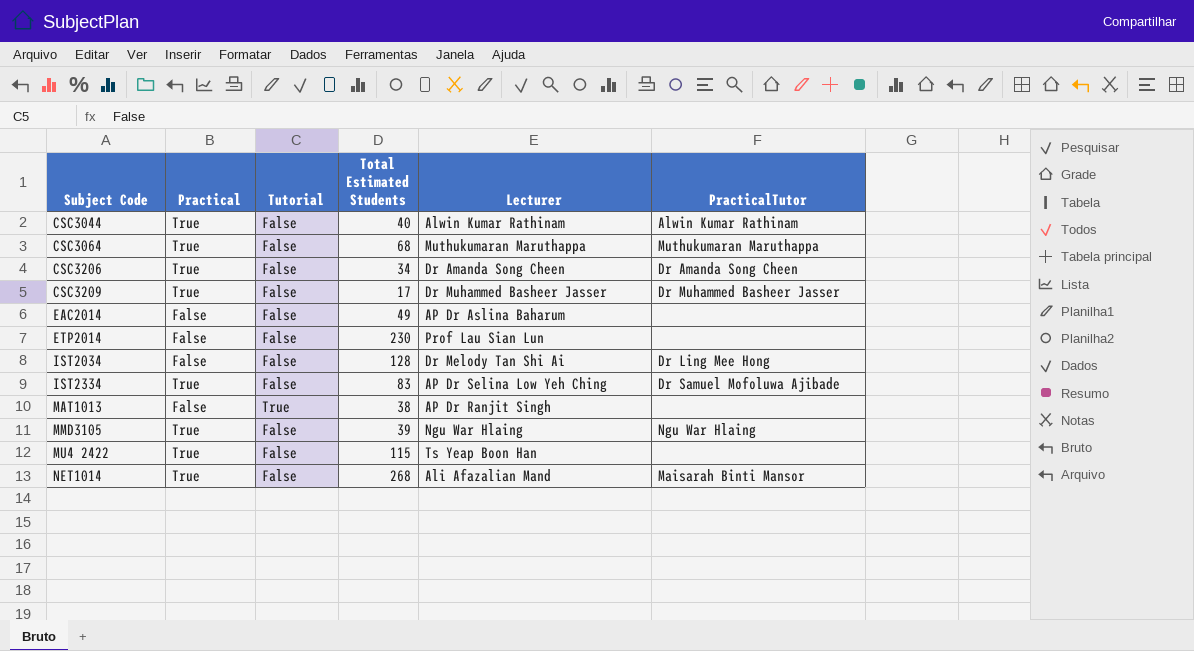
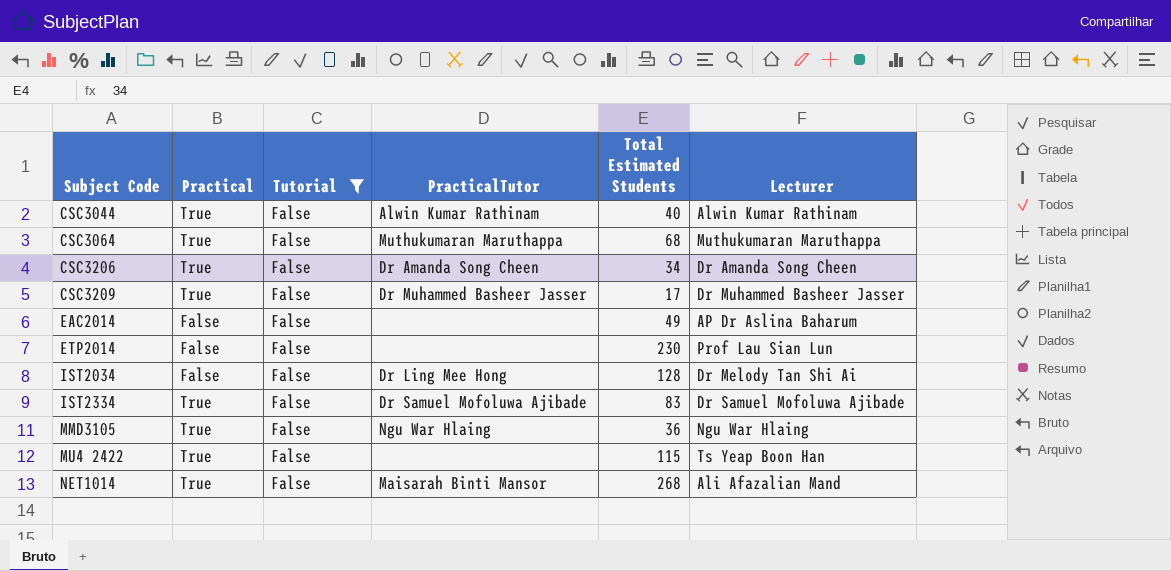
filter: none -> Tutorial = False
column PracticalTutor | position: 6 -> 4
IST2334 | Lecturer: AP Dr Selina Low Yeh Ching -> Dr Samuel Mofoluwa Ajibade
MMD3105 | Total Estimated Students: 39 -> 36

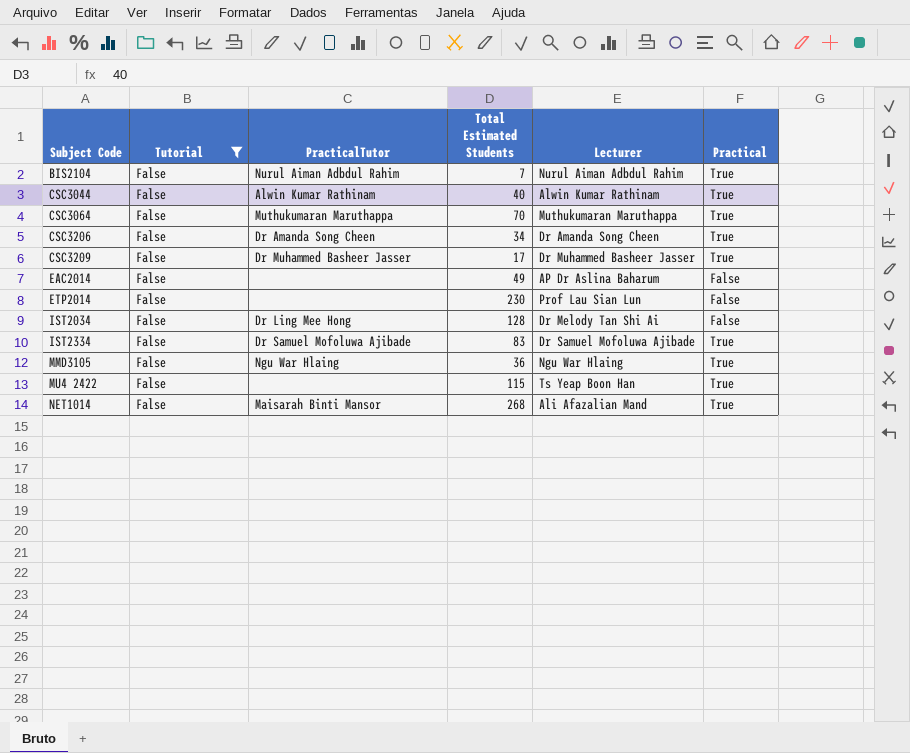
column Practical | position: 2 -> 6
row BIS2104: none -> False | Nurul Aiman Adbdul Rahim | 7 | Nurul Aiman Adbdul Rahim | True
CSC3064 | Total Estimated Students: 68 -> 70

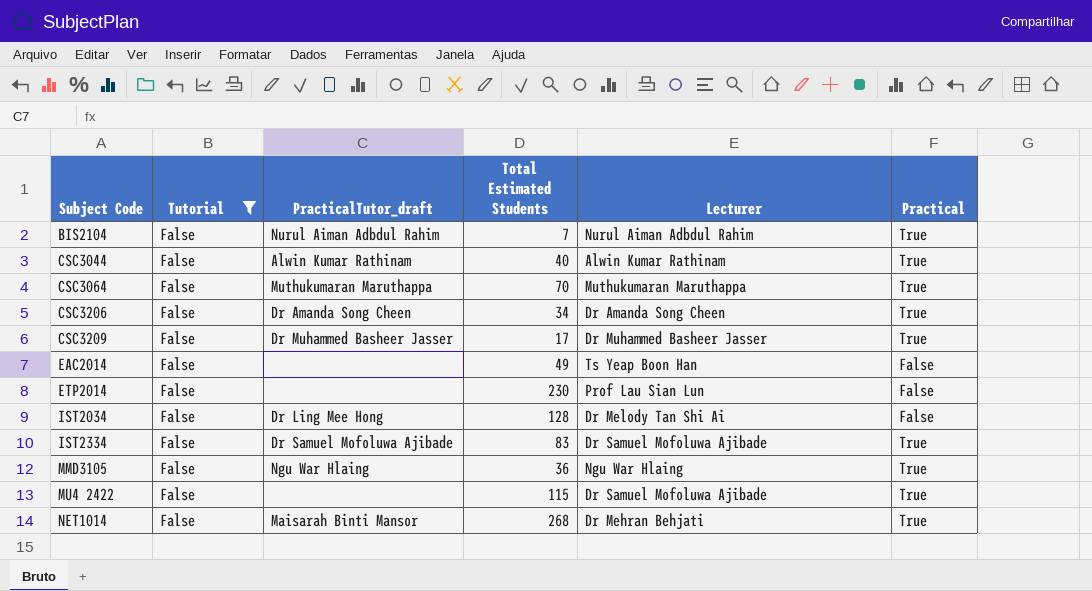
column name: PracticalTutor -> PracticalTutor_draft
EAC2014 | Lecturer: AP Dr Aslina Baharum -> Ts Yeap Boon Han
MU4 2422 | Lecturer: Ts Yeap Boon Han -> Dr Samuel Mofoluwa Ajibade
NET1014 | Lecturer: Ali Afazalian Mand -> Dr Mehran Behjati

